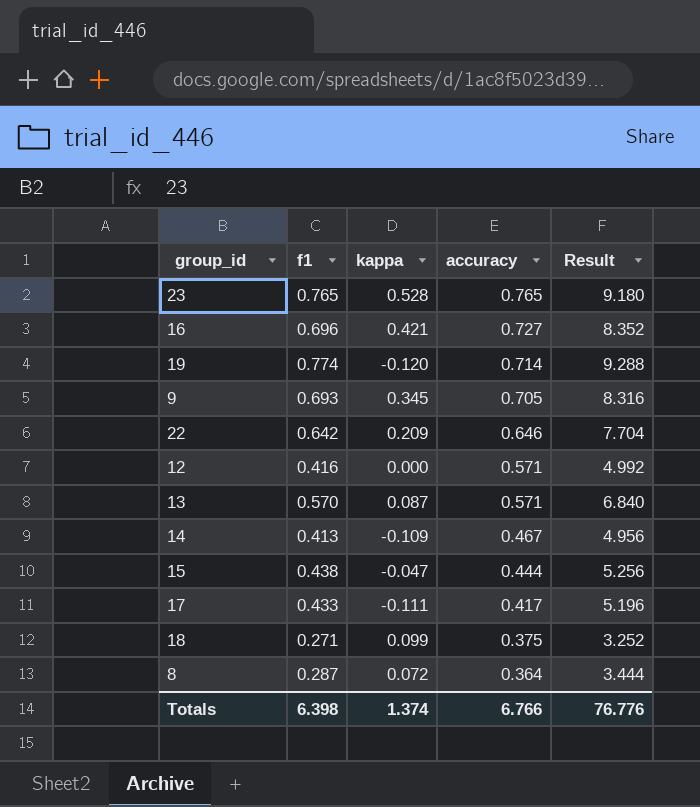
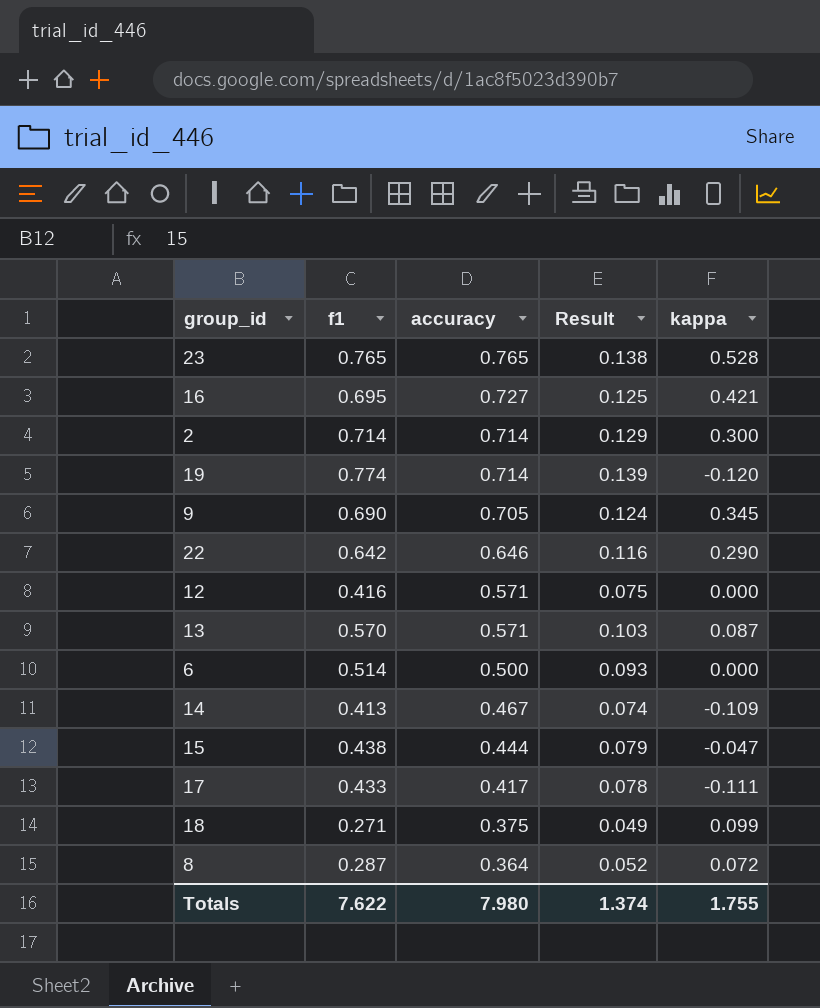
column Result | formula: [f1] * 12 -> [f1] * 0.18
column kappa | position: 3 -> 5
16 | f1: 0.696 -> 0.695
row 2: none -> 0.714 | 0.714 | 0.129 | 0.300
9 | f1: 0.693 -> 0.690
22 | kappa: 0.209 -> 0.290
row 6: none -> 0.514 | 0.500 | 0.093 | 0.000
Totals | f1: 6.398 -> 7.622
Totals | accuracy: 6.766 -> 7.980
Totals | Result: 76.776 -> 1.374
Totals | kappa: 1.374 -> 1.755

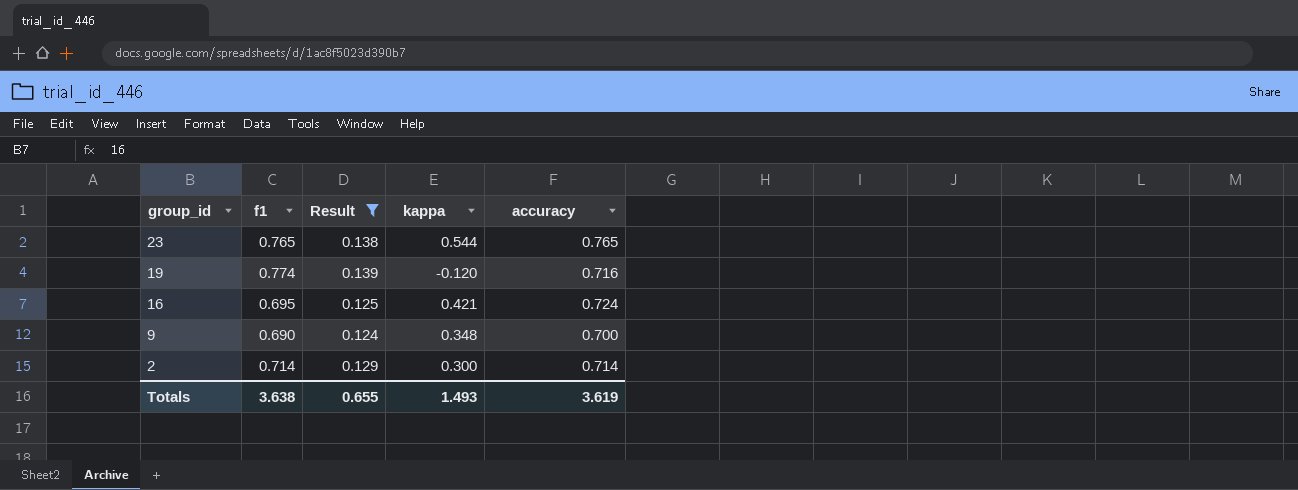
filter: none -> Result >= 0.124
row order: accuracy descending -> group_id descending
column accuracy | position: 3 -> 5
23 | kappa: 0.528 -> 0.544
19 | accuracy: 0.714 -> 0.716
16 | accuracy: 0.727 -> 0.724
9 | kappa: 0.345 -> 0.348
9 | accuracy: 0.705 -> 0.700
Totals | f1: 7.622 -> 3.638
Totals | Result: 1.374 -> 0.655
Totals | kappa: 1.755 -> 1.493
Totals | accuracy: 7.980 -> 3.619

